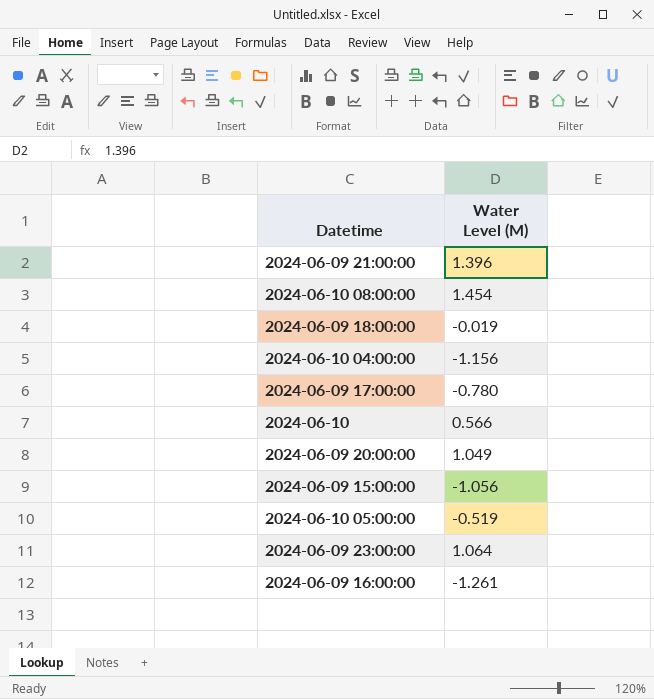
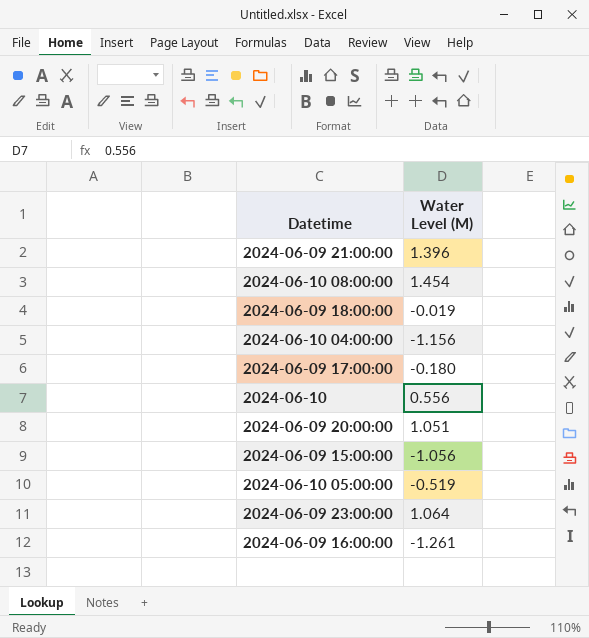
2024-06-09 17:00:00 | Water Level (M): -0.780 -> -0.180
2024-06-10 | Water Level (M): 0.566 -> 0.556
2024-06-09 20:00:00 | Water Level (M): 1.049 -> 1.051

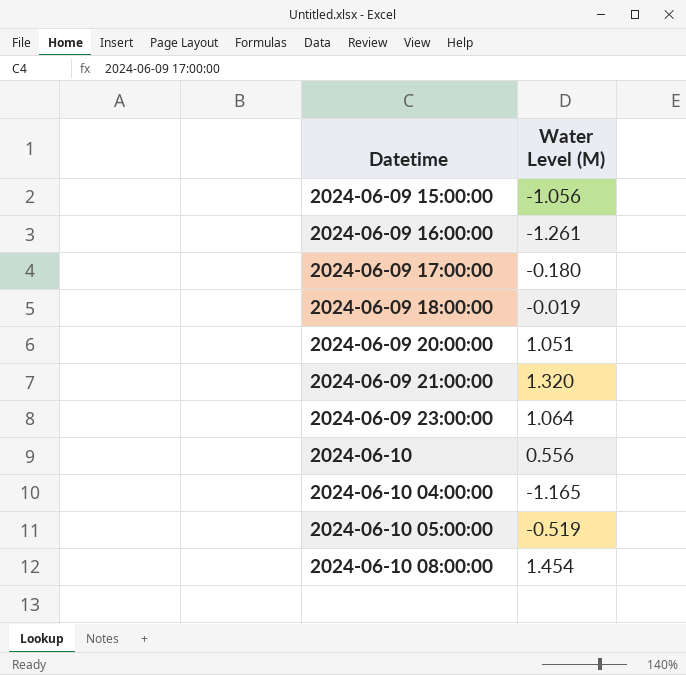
row order: none -> Datetime ascending
2024-06-09 21:00:00 | Water Level (M): 1.396 -> 1.320
2024-06-10 04:00:00 | Water Level (M): -1.156 -> -1.165

